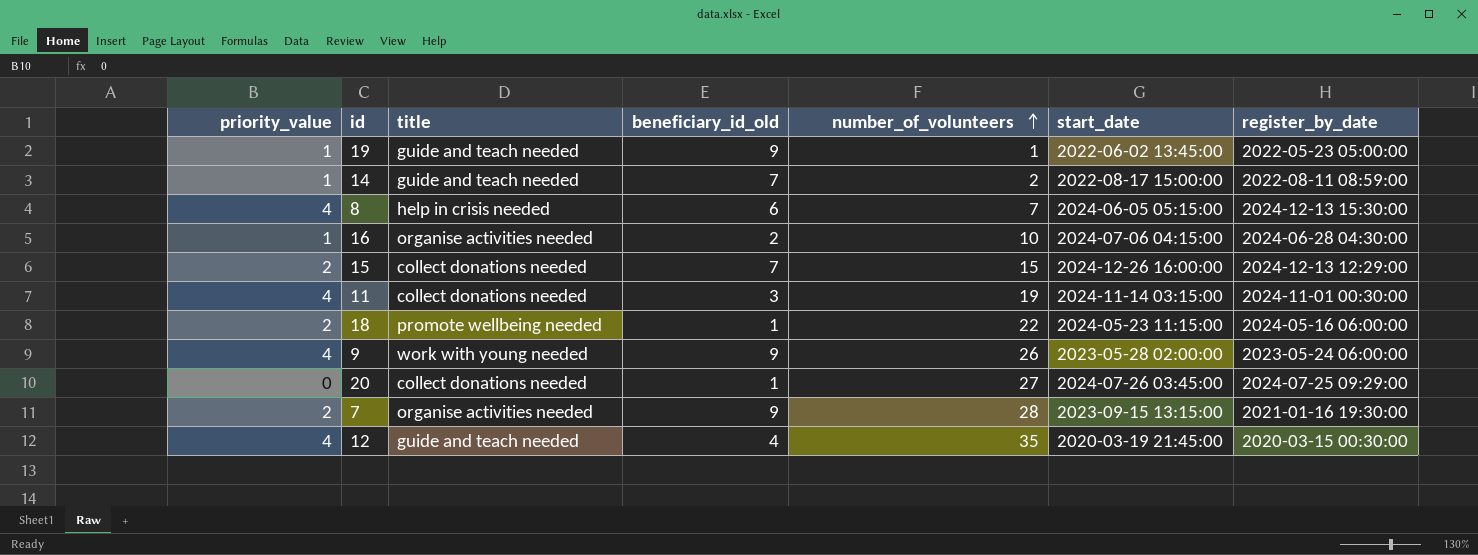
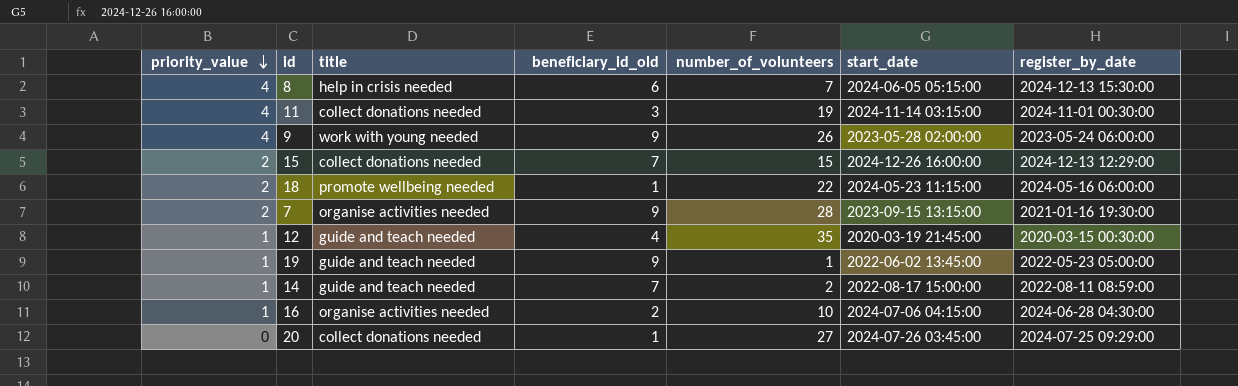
row order: number_of_volunteers ascending -> priority_value descending
12 | priority_value: 4 -> 1

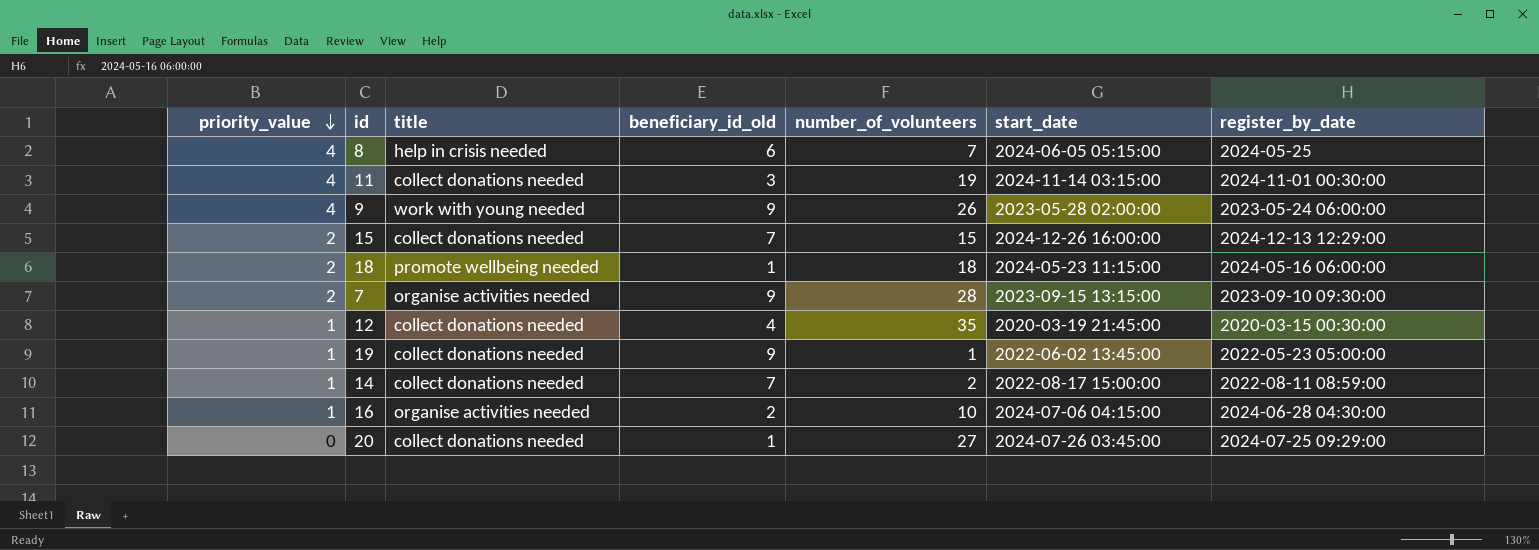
8 | register_by_date: 2024-12-13 15:30:00 -> 2024-05-25
18 | number_of_volunteers: 22 -> 18
7 | register_by_date: 2021-01-16 19:30:00 -> 2023-09-10 09:30:00
12 | title: guide and teach needed -> collect donations needed
19 | title: guide and teach needed -> collect donations needed
14 | title: guide and teach needed -> collect donations needed

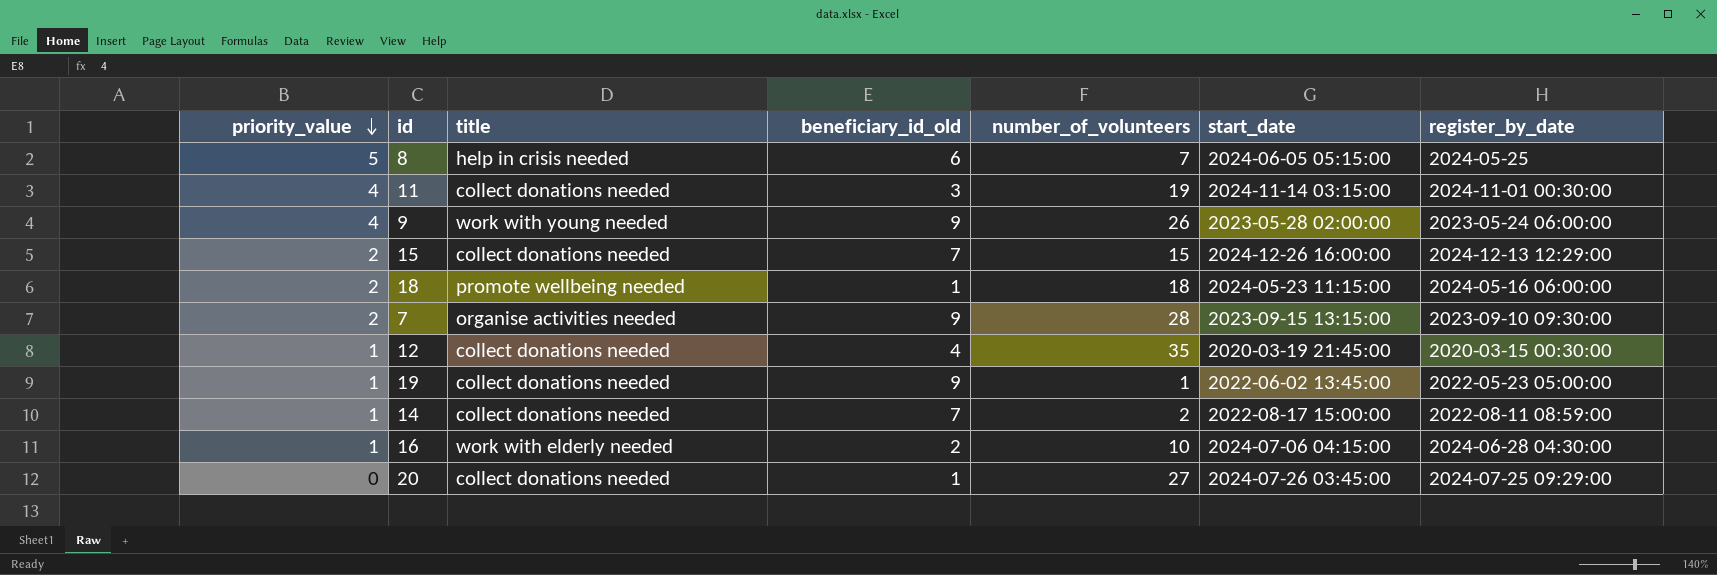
8 | priority_value: 4 -> 5
16 | title: organise activities needed -> work with elderly needed

